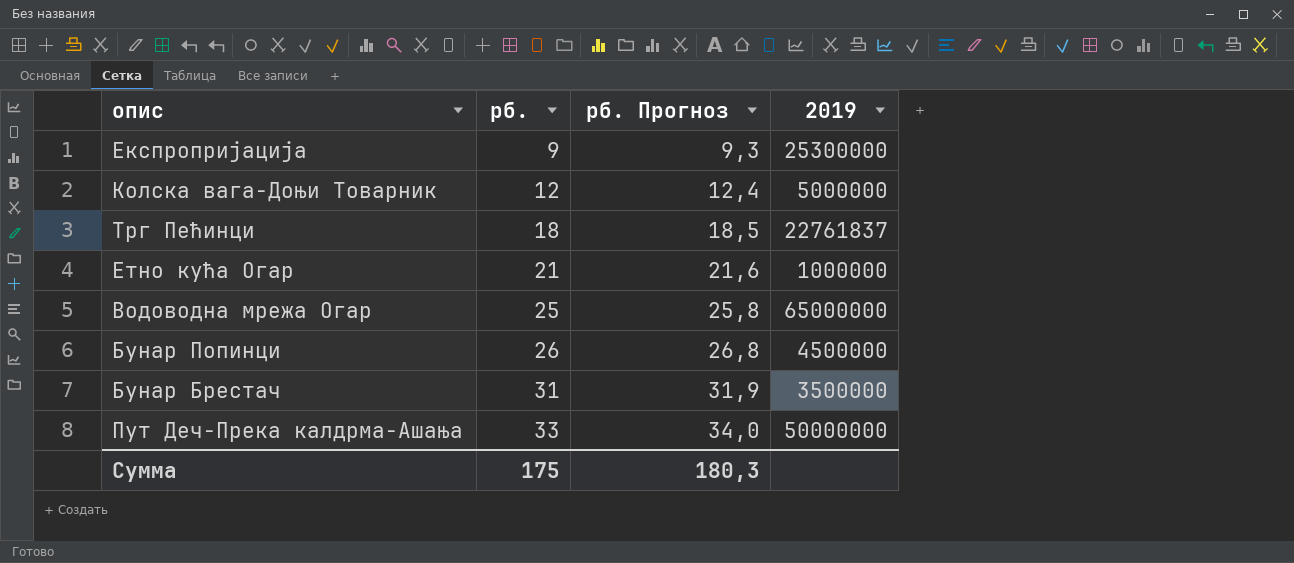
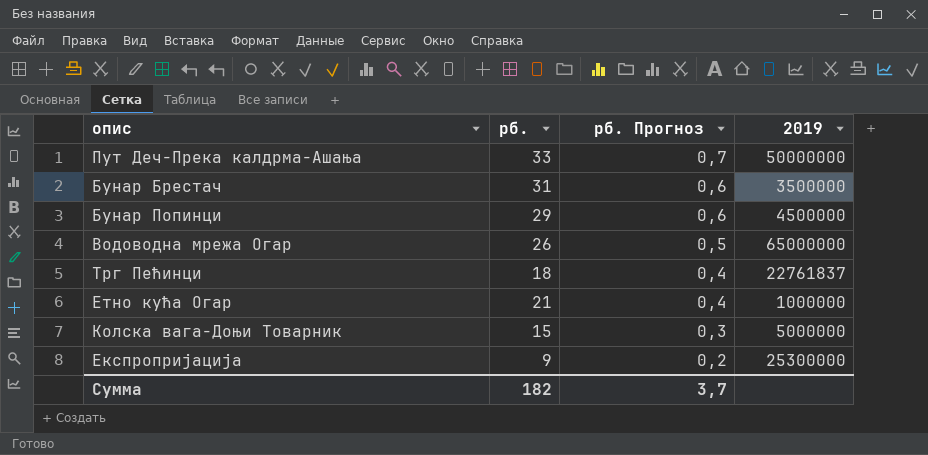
row order: рб. ascending -> рб. Прогноз descending
column рб. Прогноз | formula: [рб.] * 1,03 -> [рб.] * 0,02
Бунар Попинци | рб.: 26 -> 29
Водоводна мрежа Огар | рб.: 25 -> 26
Колска вага-Доњи Товарник | рб.: 12 -> 15
Сумма | рб.: 175 -> 182
Сумма | рб. Прогноз: 180,3 -> 3,7

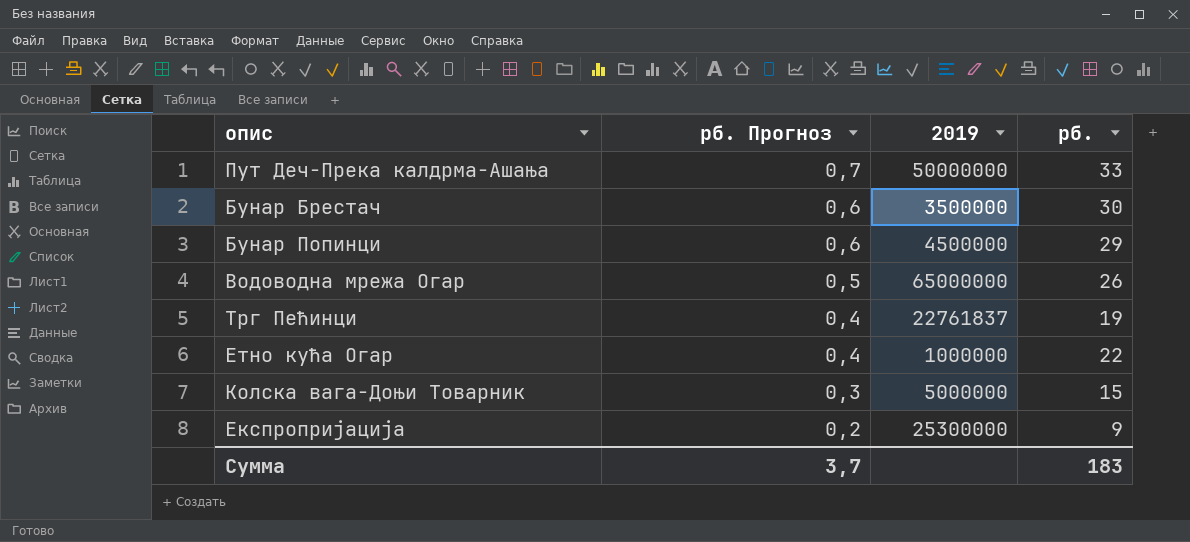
column рб. | position: 2 -> 4
Бунар Брестач | рб.: 31 -> 30
Трг Пећинци | рб.: 18 -> 19
Етно кућа Огар | рб.: 21 -> 22
Сумма | рб.: 182 -> 183

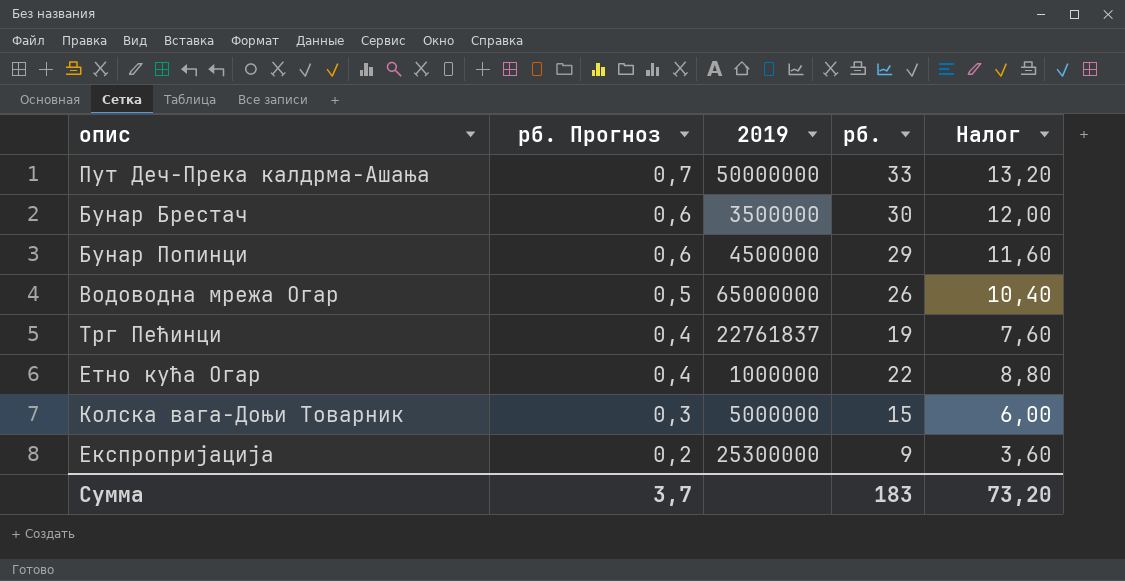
column Налог | formula: none -> [рб.] * 0,4

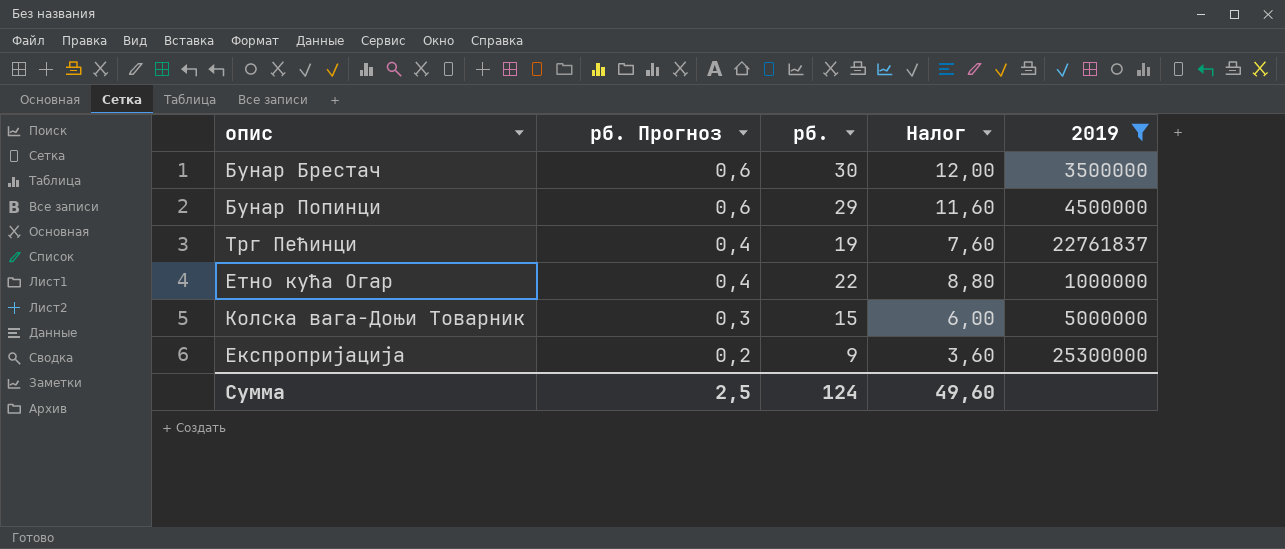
filter: none -> 2019 <= 25300000
column 2019 | position: 3 -> 5
Сумма | рб. Прогноз: 3,7 -> 2,5
Сумма | рб.: 183 -> 124
Сумма | Налог: 73,20 -> 49,60

